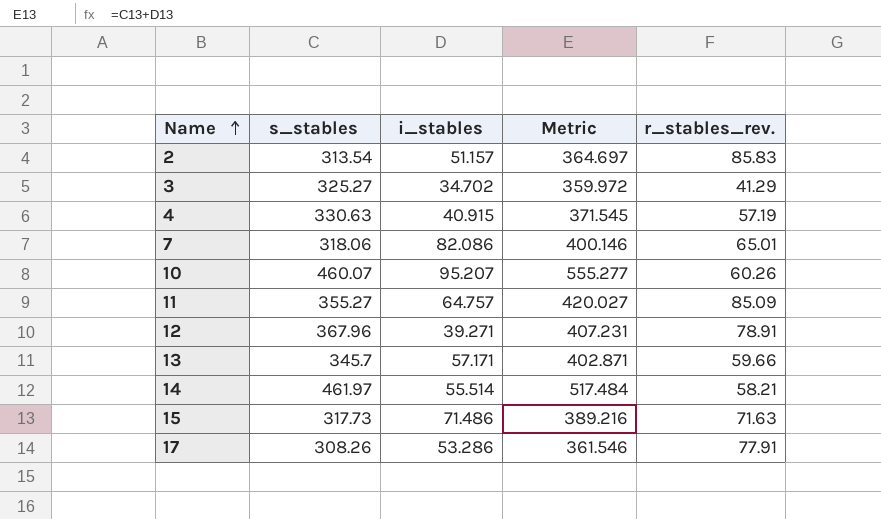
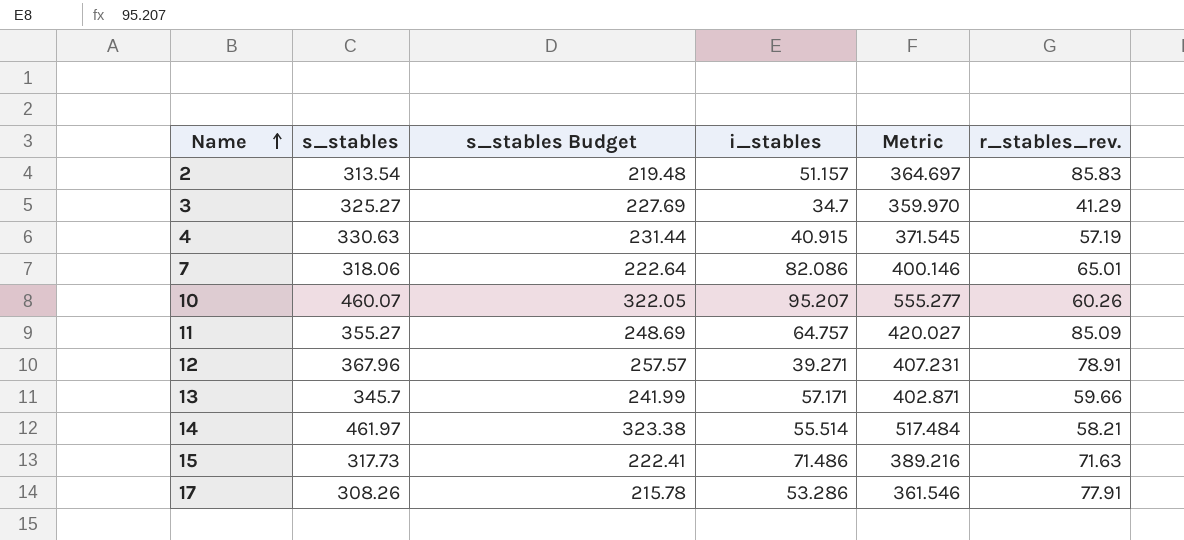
column s_stables Budget | formula: none -> [s_stables] * 0.7
3 | i_stables: 34.702 -> 34.7
3 | Metric: 359.972 -> 359.970

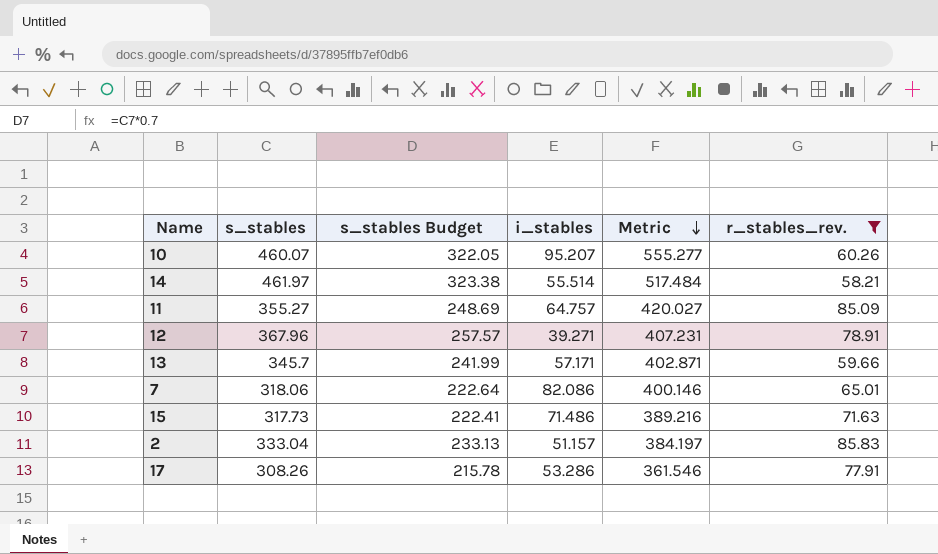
filter: none -> r_stables_rev. >= 58.21
row order: Name ascending -> Metric descending
2 | s_stables: 313.54 -> 333.04
2 | s_stables Budget: 219.48 -> 233.13
2 | Metric: 364.697 -> 384.197

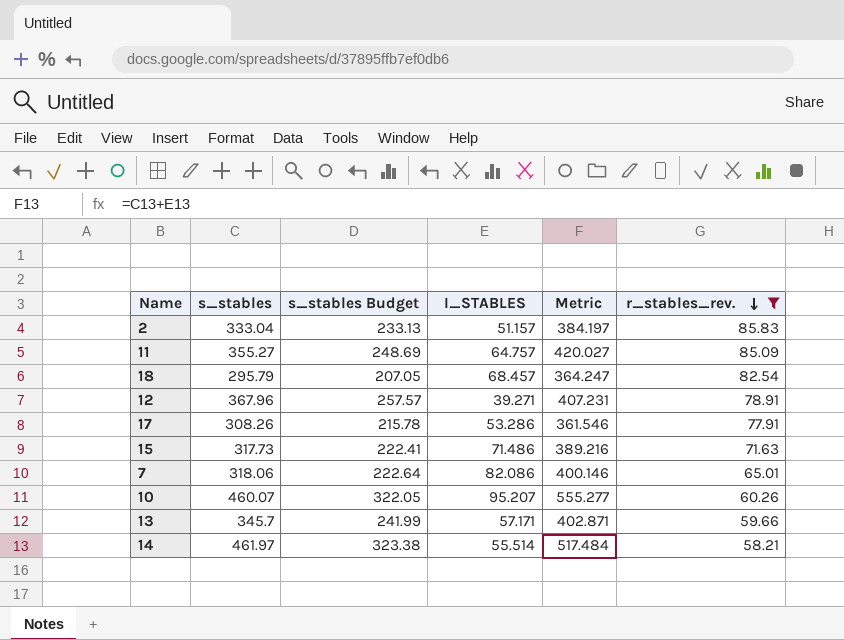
row order: Metric descending -> r_stables_rev. descending
column name: i_stables -> I_STABLES
row 18: none -> 295.79 | 207.05 | 68.457 | 364.247 | 82.54

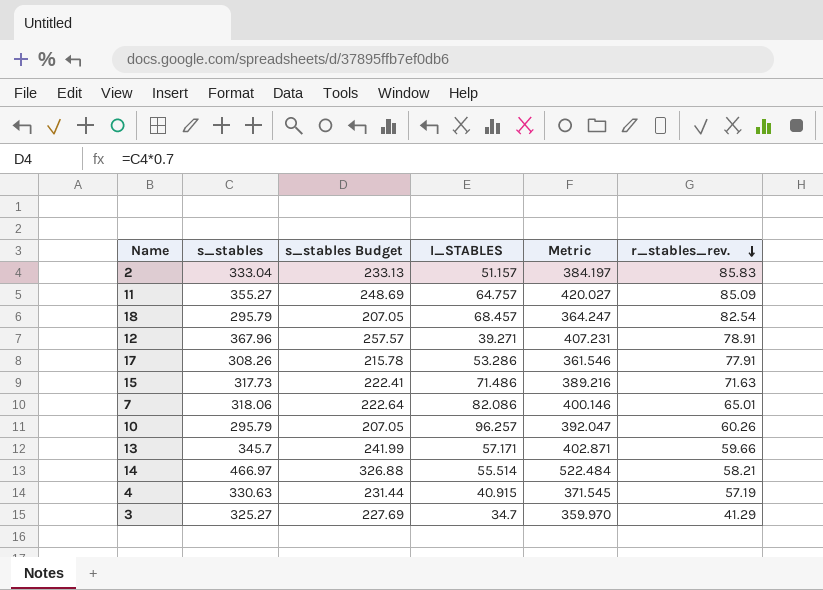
filter: r_stables_rev. >= 58.21 -> none
10 | s_stables: 460.07 -> 295.79
10 | s_stables Budget: 322.05 -> 207.05
10 | I_STABLES: 95.207 -> 96.257
10 | Metric: 555.277 -> 392.047
14 | s_stables: 461.97 -> 466.97
14 | s_stables Budget: 323.38 -> 326.88
14 | Metric: 517.484 -> 522.484

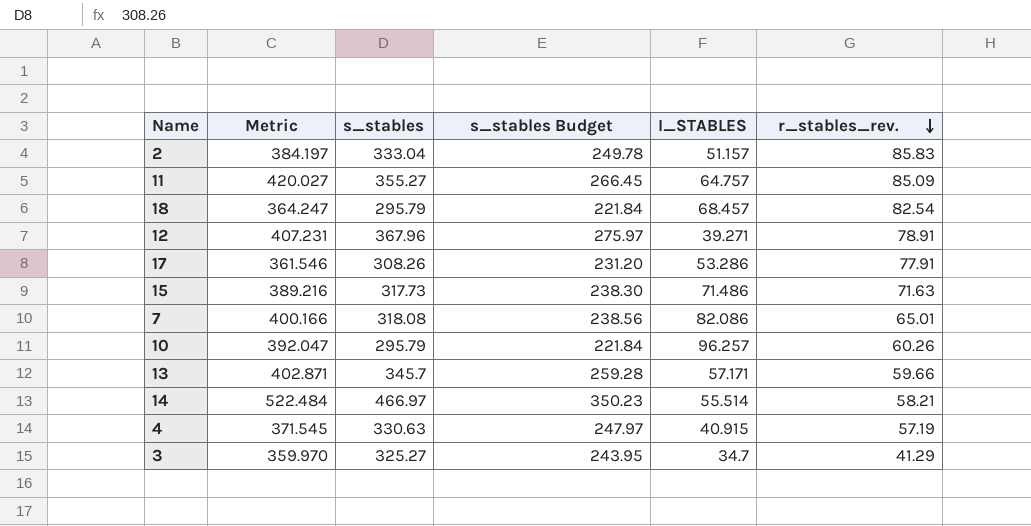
column Metric | position: 5 -> 2
column s_stables Budget | formula: [s_stables] * 0.7 -> [s_stables] * 0.75
7 | Metric: 400.146 -> 400.166
7 | s_stables: 318.06 -> 318.08

